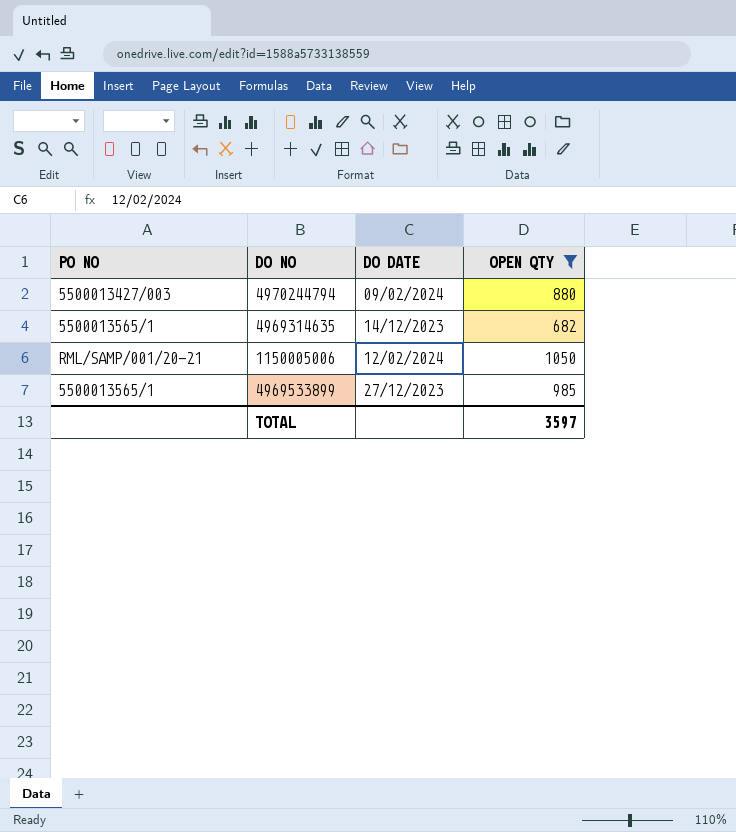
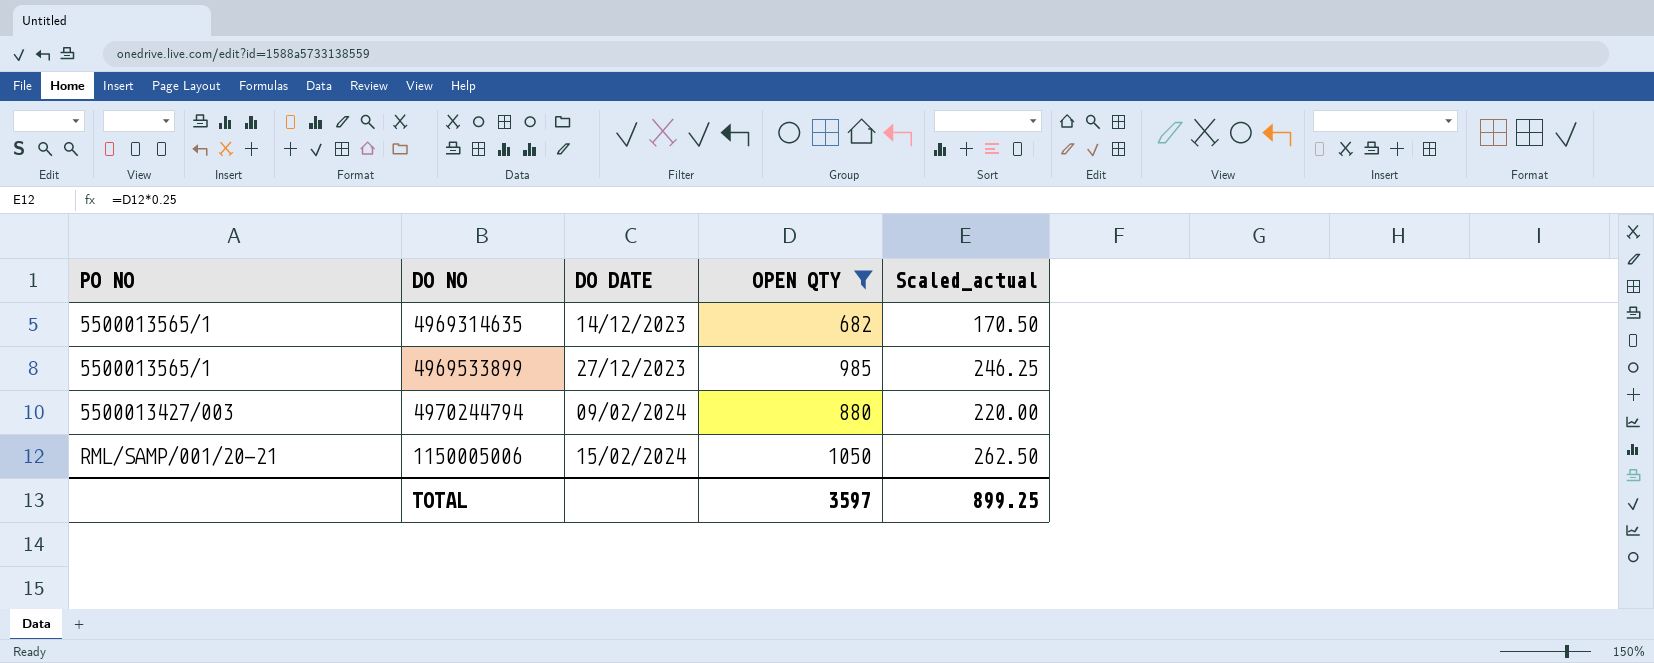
row order: none -> DO DATE ascending
column Scaled_actual | formula: none -> [OPEN QTY] * 0.25
1150005006 | DO DATE: 12/02/2024 -> 15/02/2024

